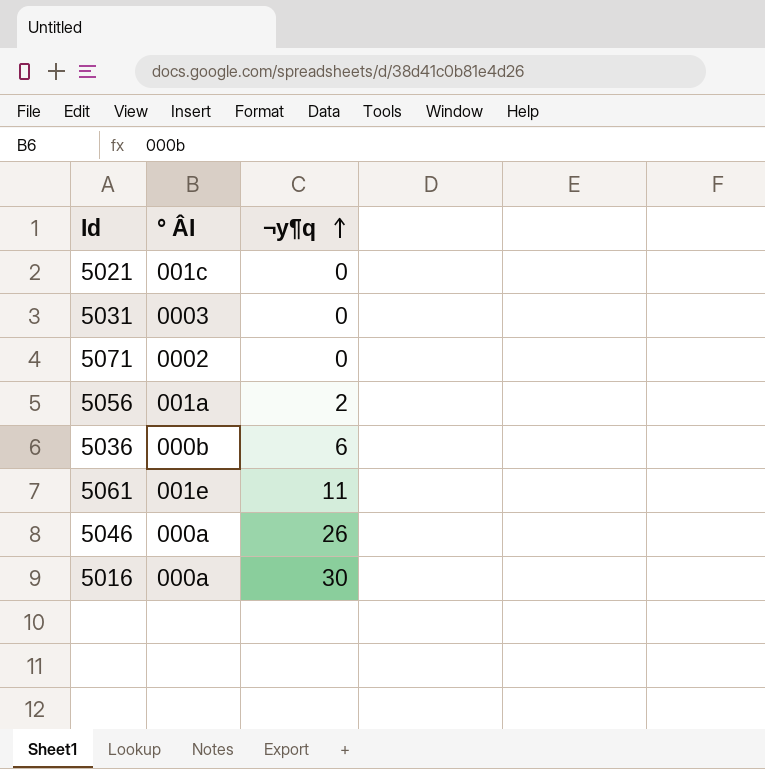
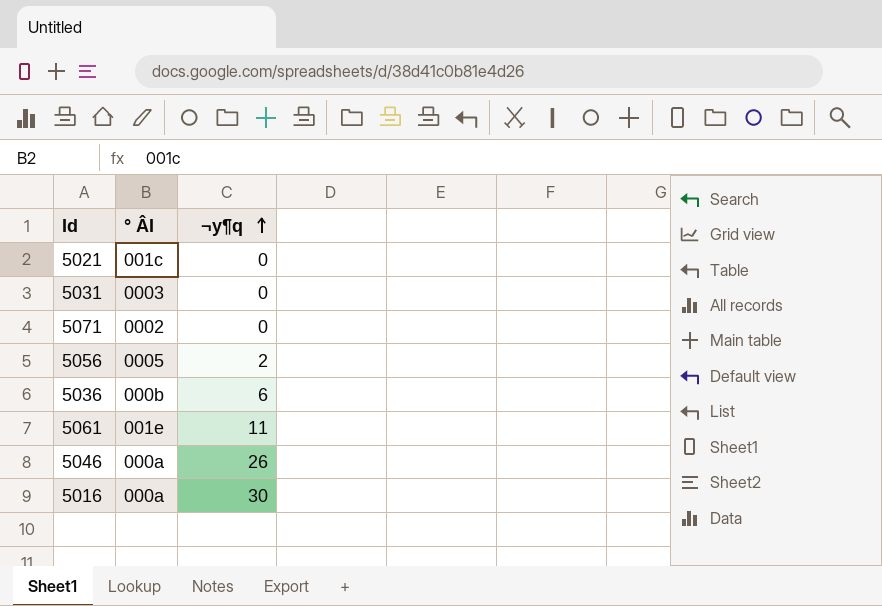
5056 | ° ÂI: 001a -> 0005

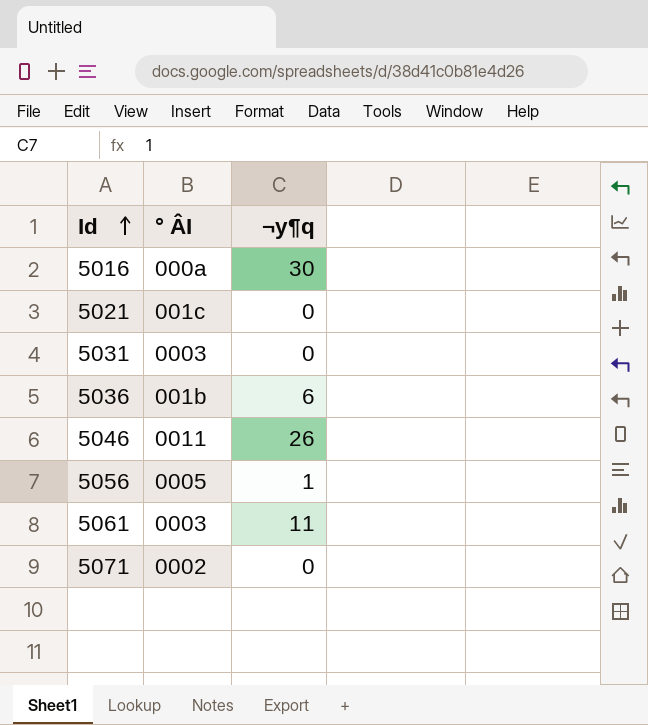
row order: ¬y¶q ascending -> Id ascending
5036 | ° ÂI: 000b -> 001b
5046 | ° ÂI: 000a -> 0011
5056 | ¬y¶q: 2 -> 1
5061 | ° ÂI: 001e -> 0003

